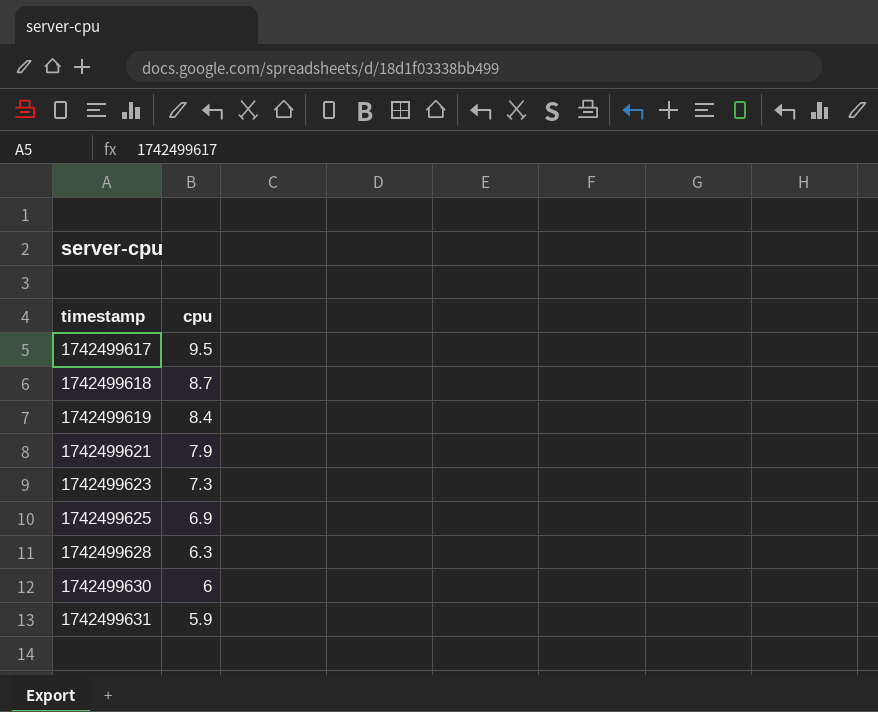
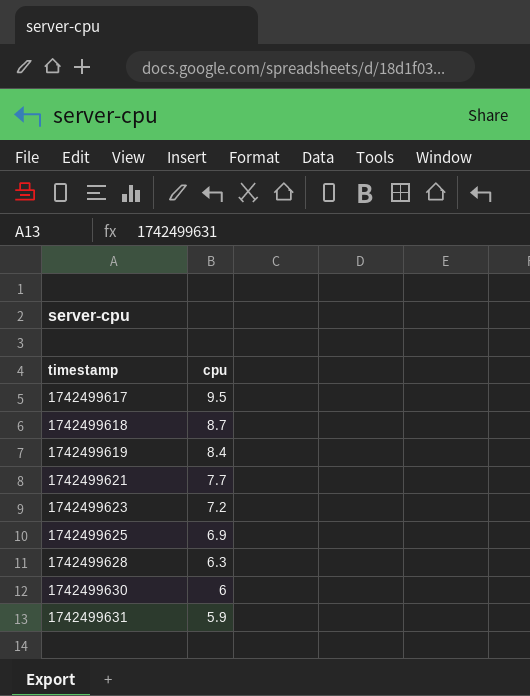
1742499621 | cpu: 7.9 -> 7.7
1742499623 | cpu: 7.3 -> 7.2

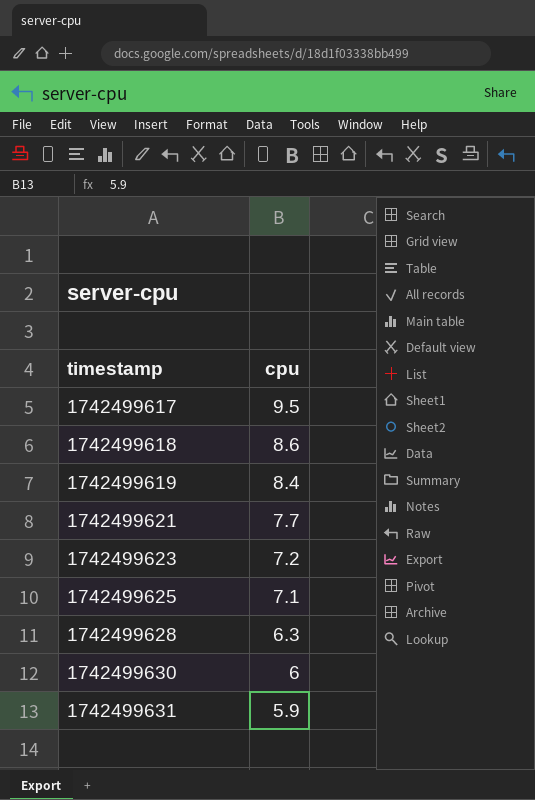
1742499618 | cpu: 8.7 -> 8.6
1742499625 | cpu: 6.9 -> 7.1

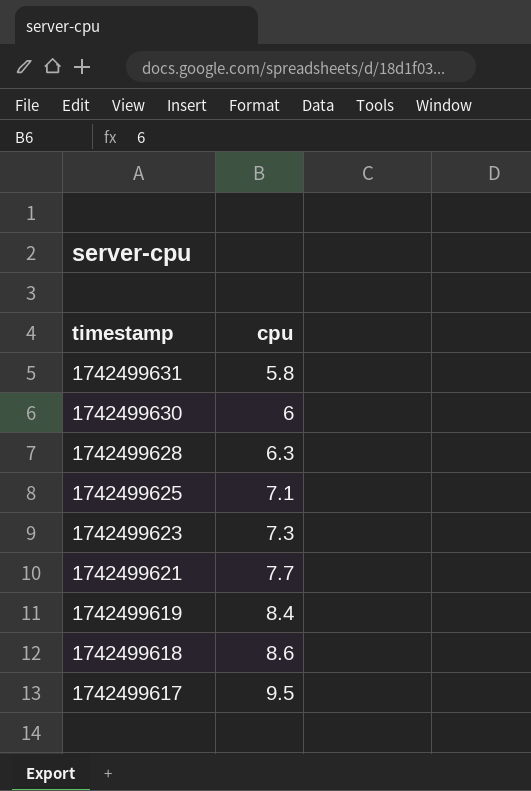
row order: timestamp ascending -> timestamp descending
1742499631 | cpu: 5.9 -> 5.8
1742499623 | cpu: 7.2 -> 7.3

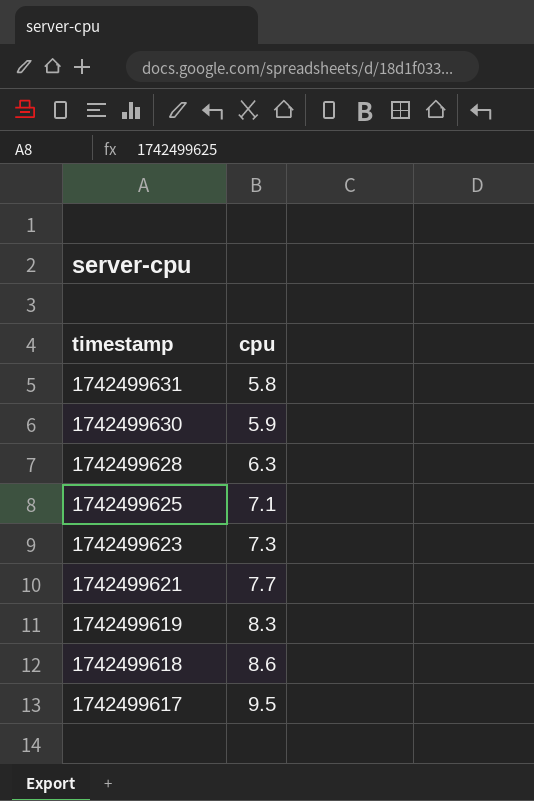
1742499630 | cpu: 6 -> 5.9
1742499619 | cpu: 8.4 -> 8.3

